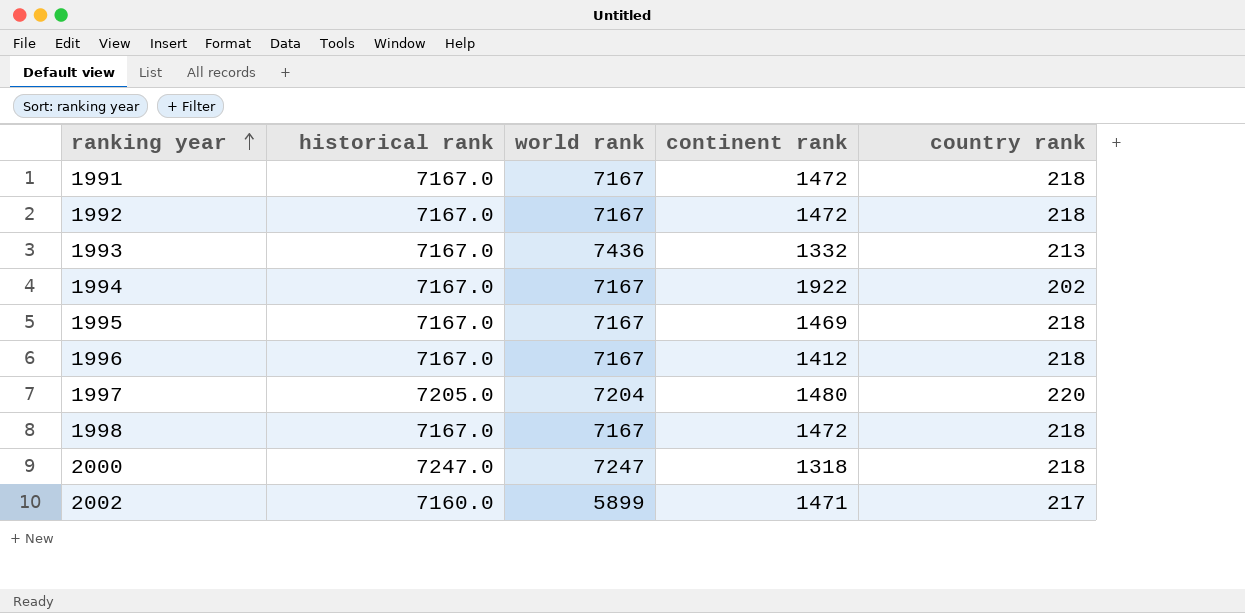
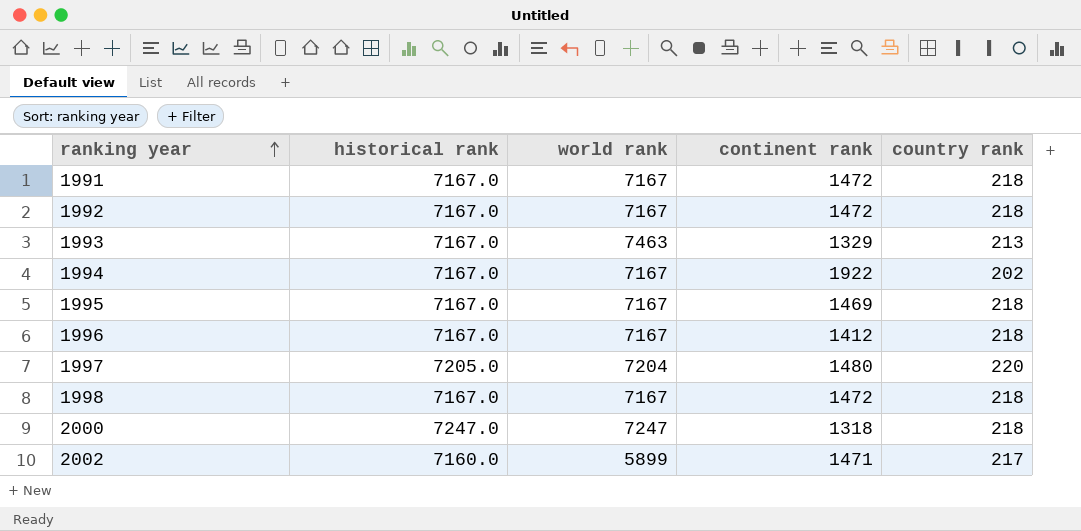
1993 | world rank: 7436 -> 7463
1993 | continent rank: 1332 -> 1329

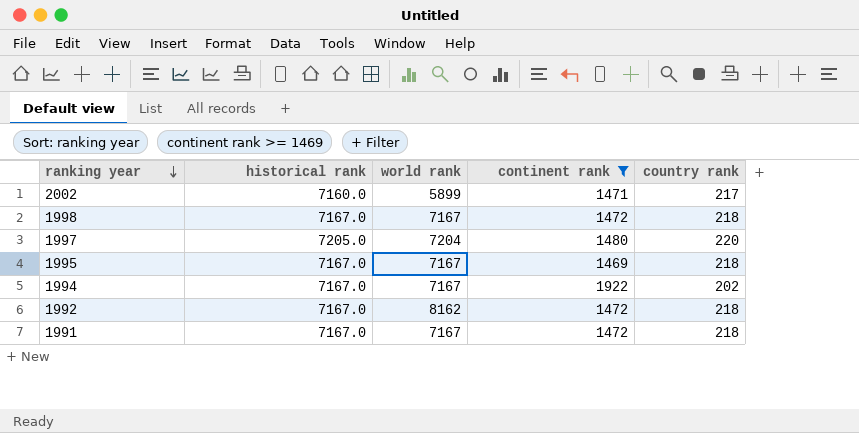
filter: none -> continent rank >= 1469
row order: ranking year ascending -> ranking year descending
1992 | world rank: 7167 -> 8162

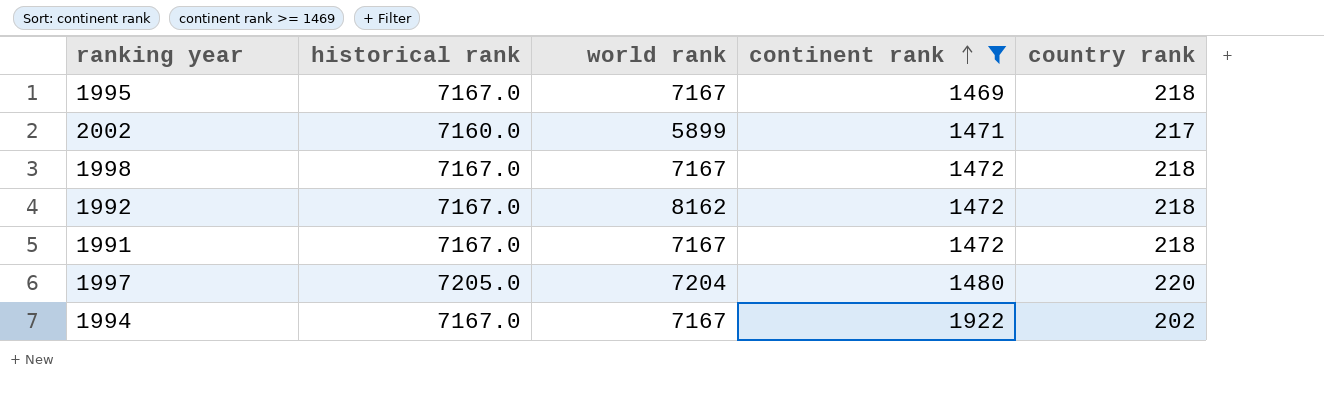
row order: ranking year descending -> continent rank ascending

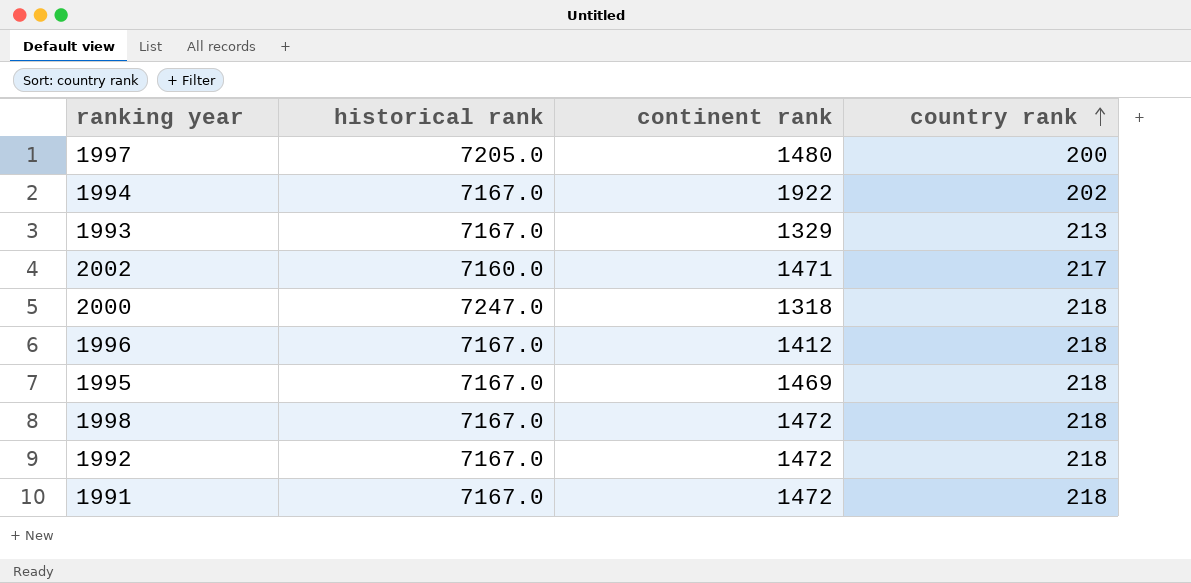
filter: continent rank >= 1469 -> none
row order: continent rank ascending -> country rank ascending
column world rank | position: 3 -> none
1997 | country rank: 220 -> 200

